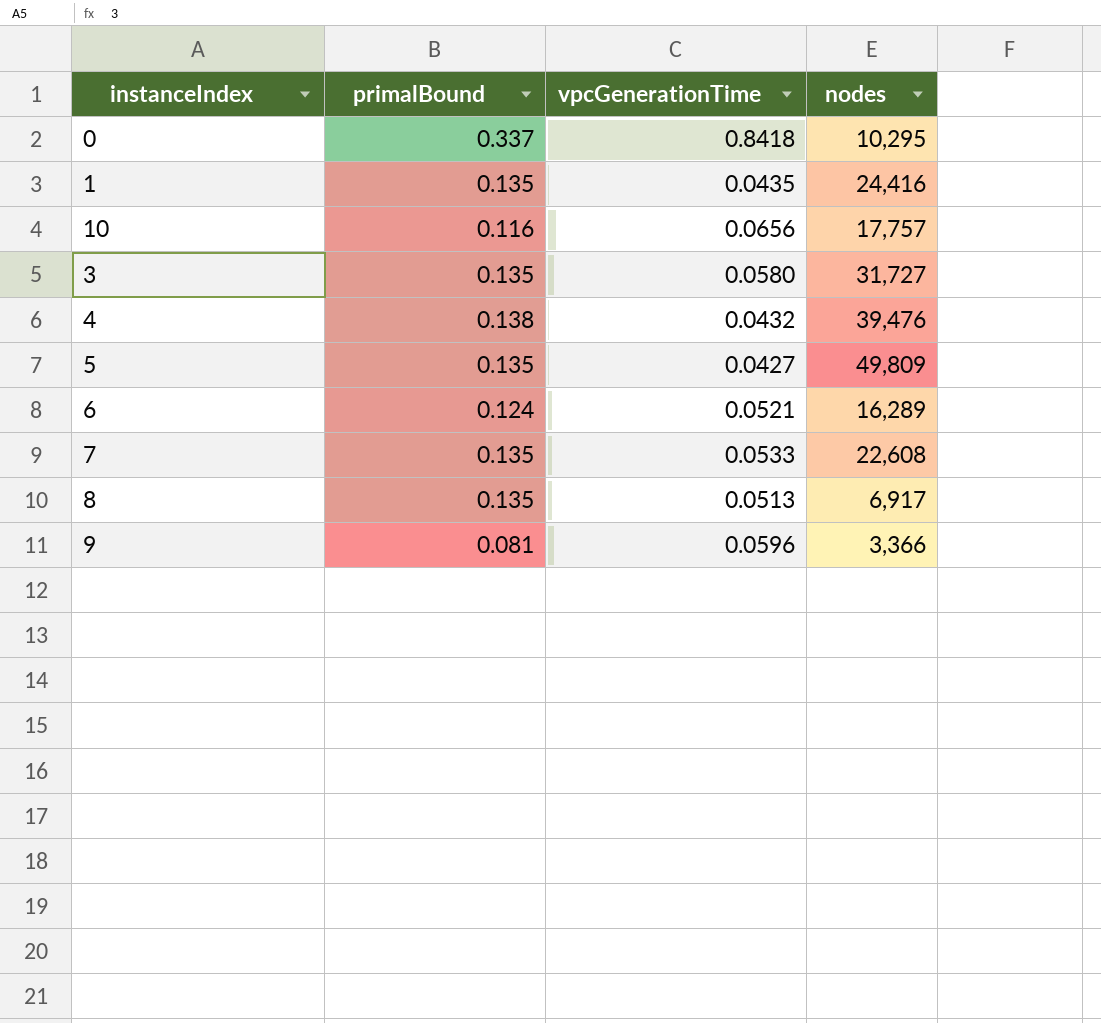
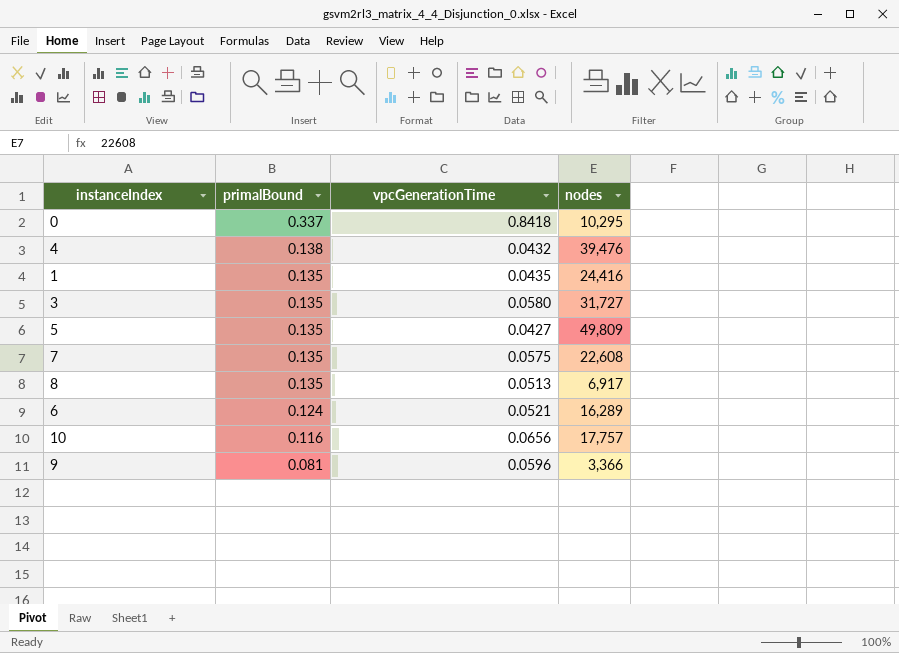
row order: none -> primalBound descending
7 | vpcGenerationTime: 0.0533 -> 0.0575

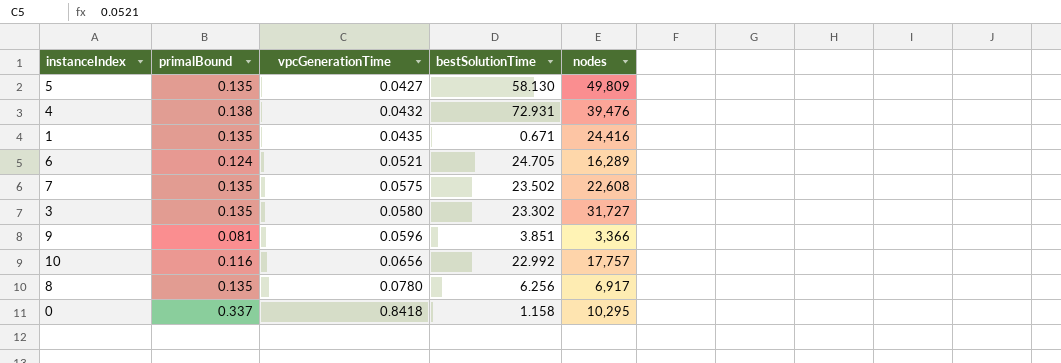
row order: primalBound descending -> vpcGenerationTime ascending
column bestSolutionTime | position: none -> 4
8 | vpcGenerationTime: 0.0513 -> 0.0780

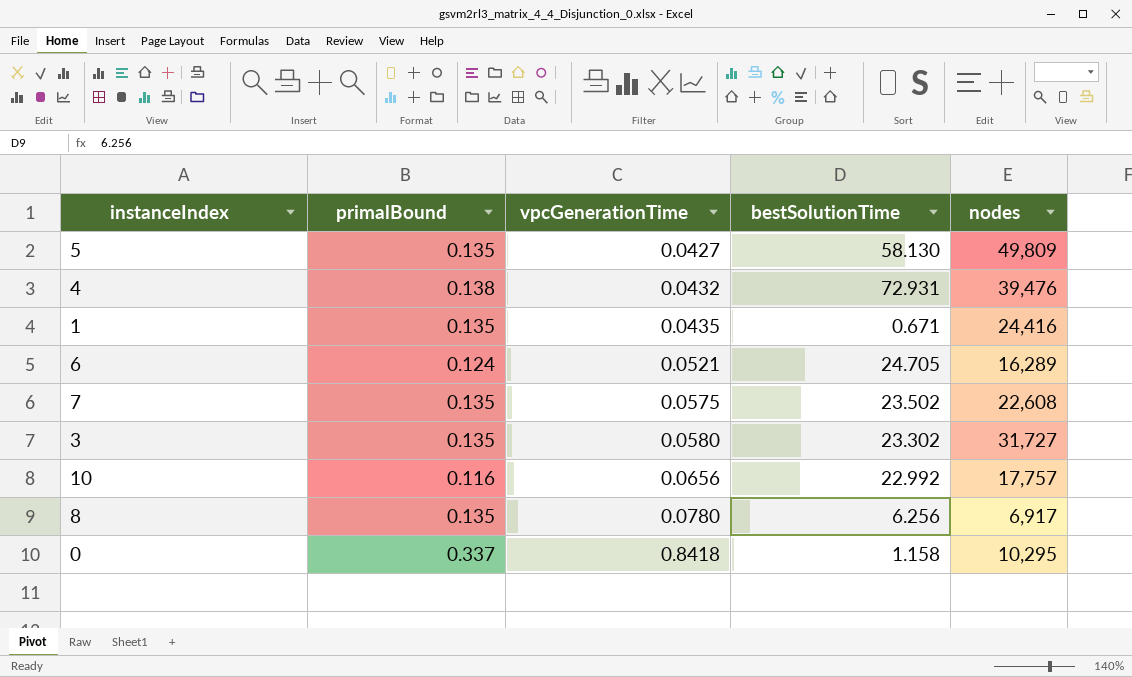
row 9: 0.081 | 0.0596 | 3.851 | 3,366 -> none

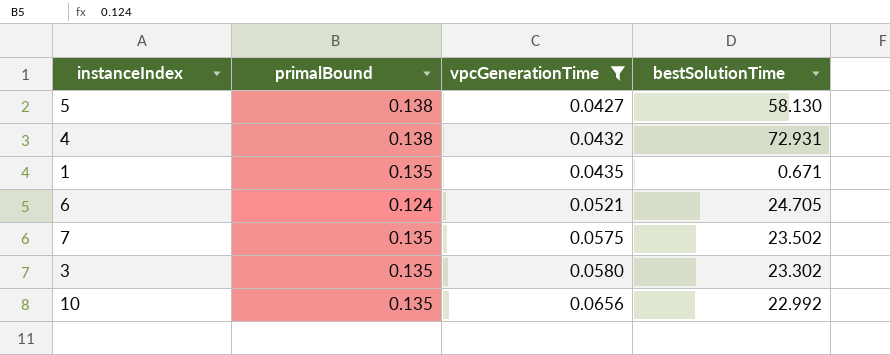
filter: none -> vpcGenerationTime <= 0.0656
column nodes | position: 5 -> none
5 | primalBound: 0.135 -> 0.138
10 | primalBound: 0.116 -> 0.135

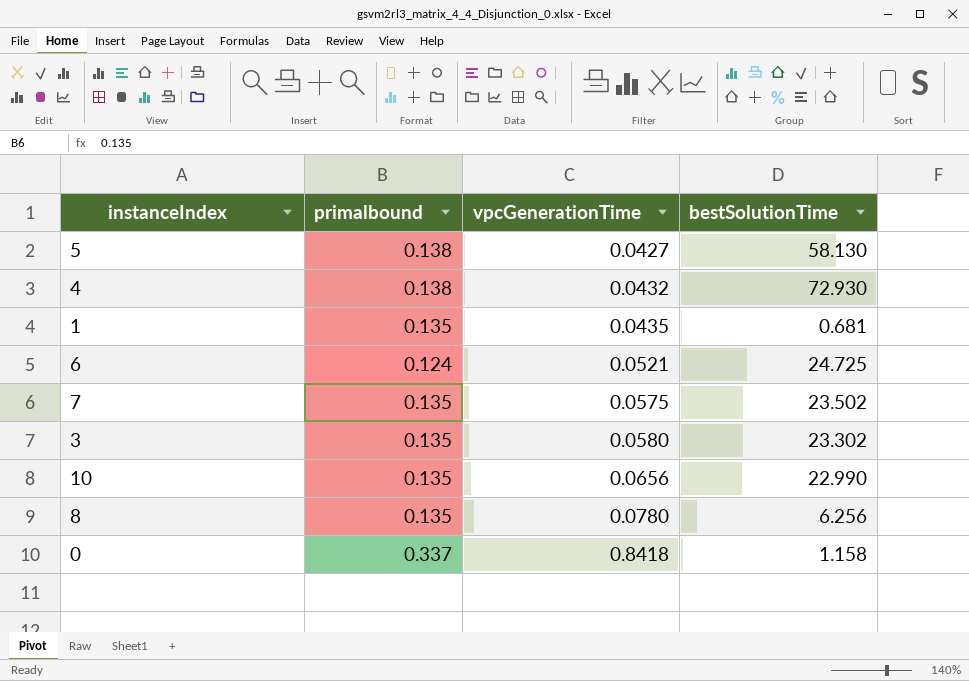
filter: vpcGenerationTime <= 0.0656 -> none
column name: primalBound -> primalbound
4 | bestSolutionTime: 72.931 -> 72.930
1 | bestSolutionTime: 0.671 -> 0.681
6 | bestSolutionTime: 24.705 -> 24.725
10 | bestSolutionTime: 22.992 -> 22.990

